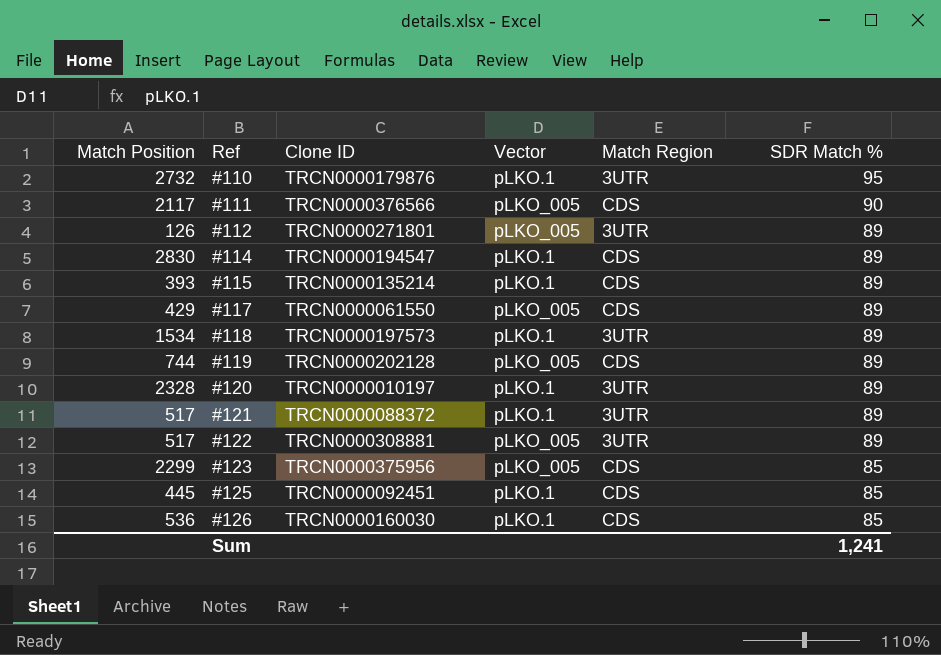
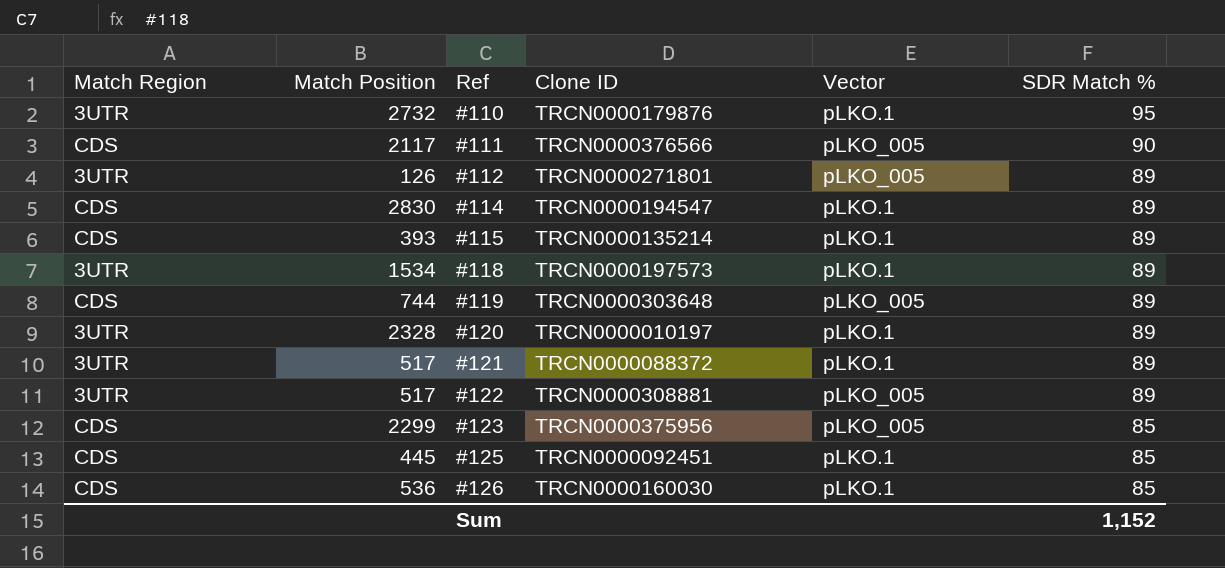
column Match Region | position: 5 -> 1
row #117: 429 | TRCN0000061550 | pLKO_005 | CDS | 89 -> none
#119 | Clone ID: TRCN0000202128 -> TRCN0000303648
Sum | SDR Match %: 1,241 -> 1,152

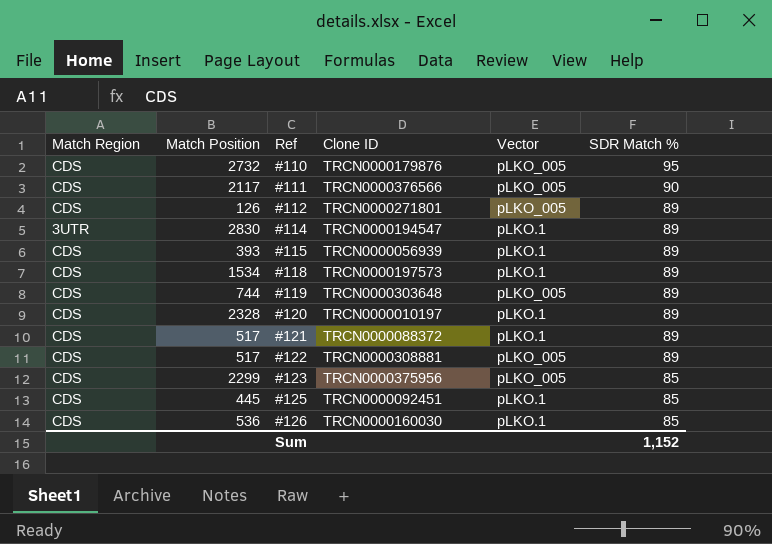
#110 | Match Region: 3UTR -> CDS
#110 | Vector: pLKO.1 -> pLKO_005
#112 | Match Region: 3UTR -> CDS
#114 | Match Region: CDS -> 3UTR
#115 | Clone ID: TRCN0000135214 -> TRCN0000056939
#118 | Match Region: 3UTR -> CDS
#120 | Match Region: 3UTR -> CDS
#121 | Match Region: 3UTR -> CDS
#122 | Match Region: 3UTR -> CDS

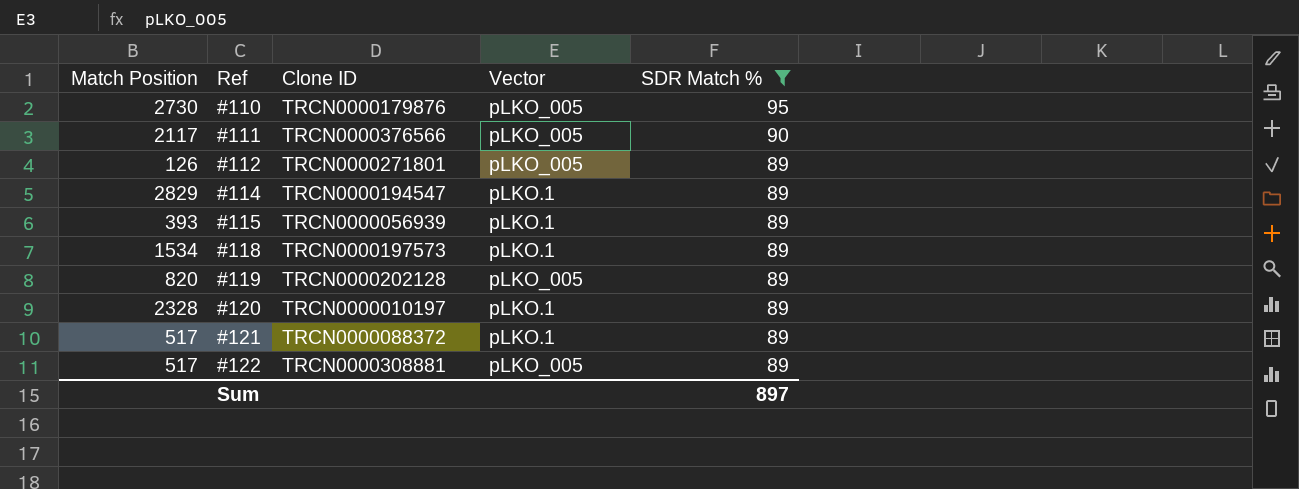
filter: none -> SDR Match % != 85
column Match Region | position: 1 -> none
#110 | Match Position: 2732 -> 2730
#114 | Match Position: 2830 -> 2829
#119 | Match Position: 744 -> 820
#119 | Clone ID: TRCN0000303648 -> TRCN0000202128
Sum | SDR Match %: 1,152 -> 897

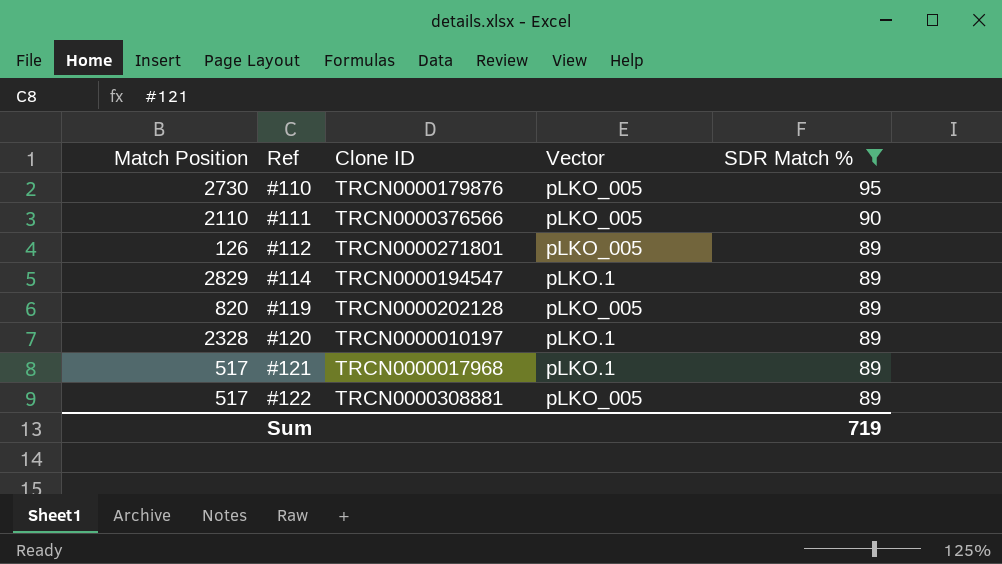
row #115: 393 | TRCN0000056939 | pLKO.1 | 89 -> none
row #118: 1534 | TRCN0000197573 | pLKO.1 | 89 -> none
#111 | Match Position: 2117 -> 2110
#121 | Clone ID: TRCN0000088372 -> TRCN0000017968
Sum | SDR Match %: 897 -> 719

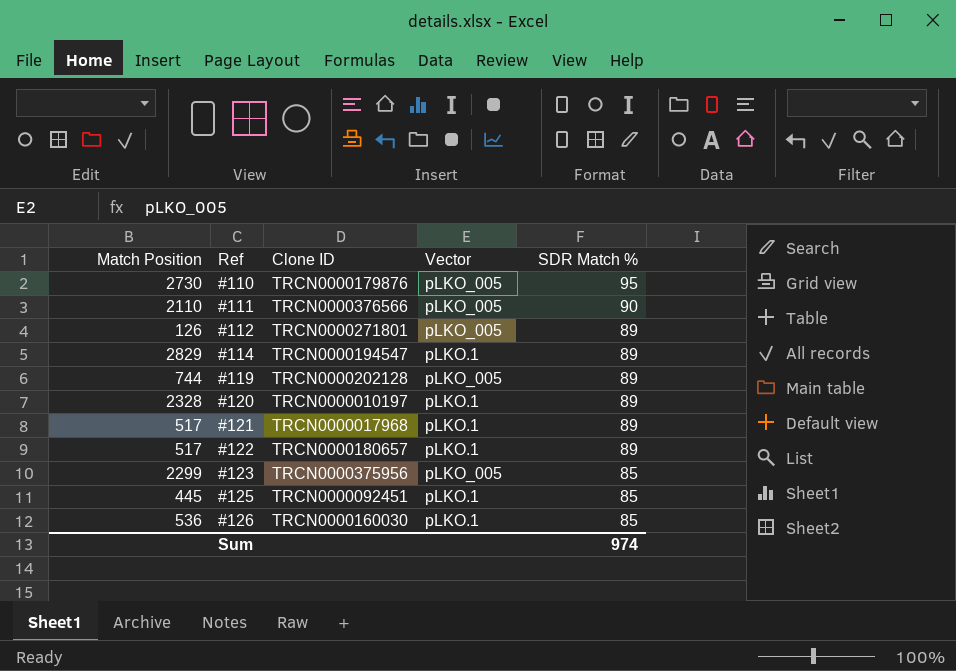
filter: SDR Match % != 85 -> none
#119 | Match Position: 820 -> 744
#122 | Clone ID: TRCN0000308881 -> TRCN0000180657
#122 | Vector: pLKO_005 -> pLKO.1
Sum | SDR Match %: 719 -> 974

